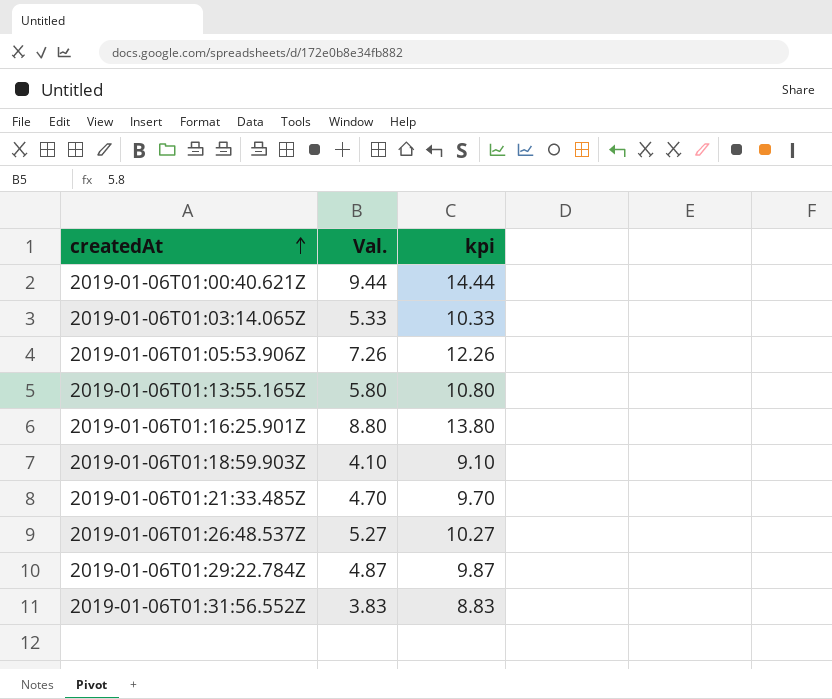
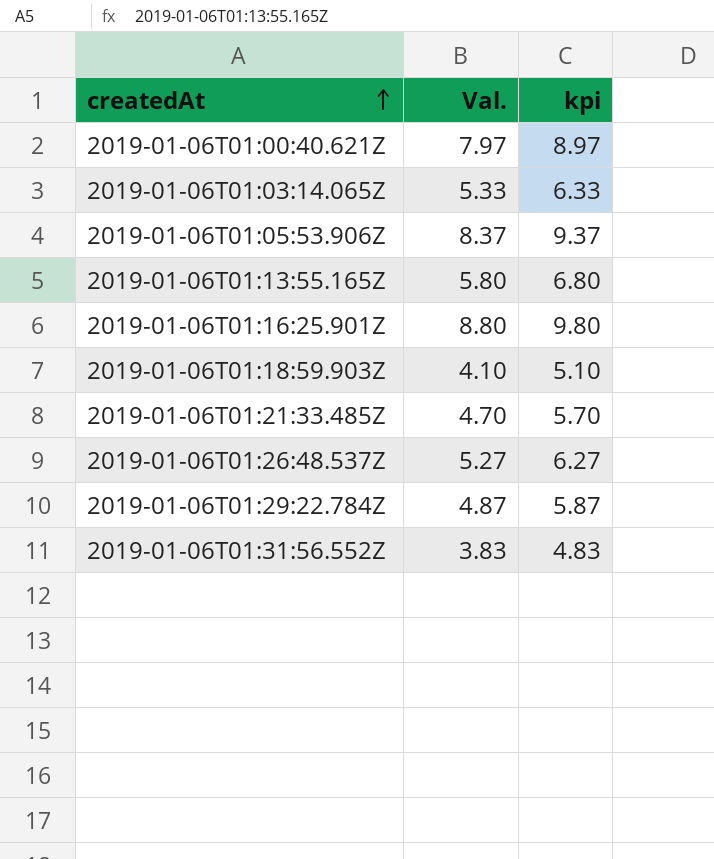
column kpi | formula: [Val.] + 5 -> [Val.] + 1
2019-01-06T01:00:40.621Z | Val.: 9.44 -> 7.97
2019-01-06T01:05:53.906Z | Val.: 7.26 -> 8.37

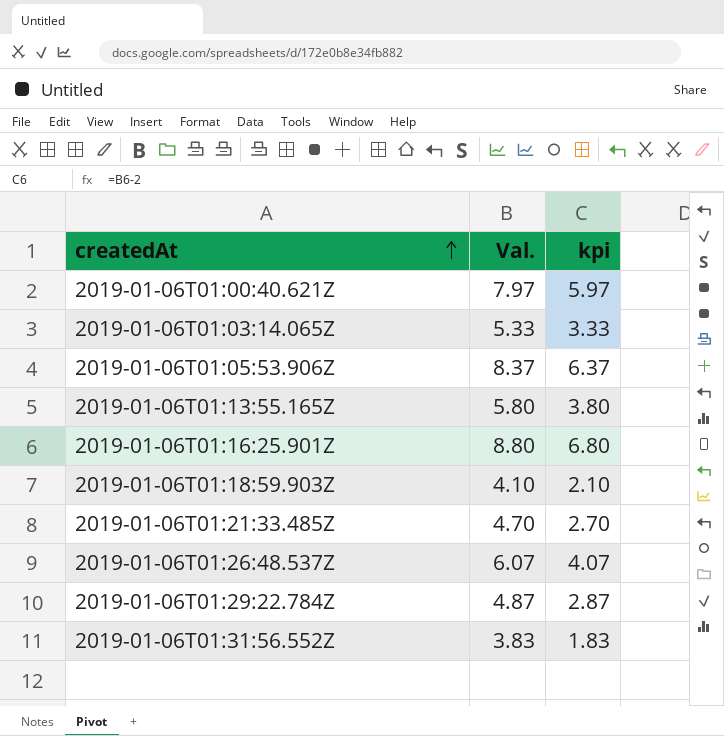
column kpi | formula: [Val.] + 1 -> [Val.] - 2
2019-01-06T01:26:48.537Z | Val.: 5.27 -> 6.07

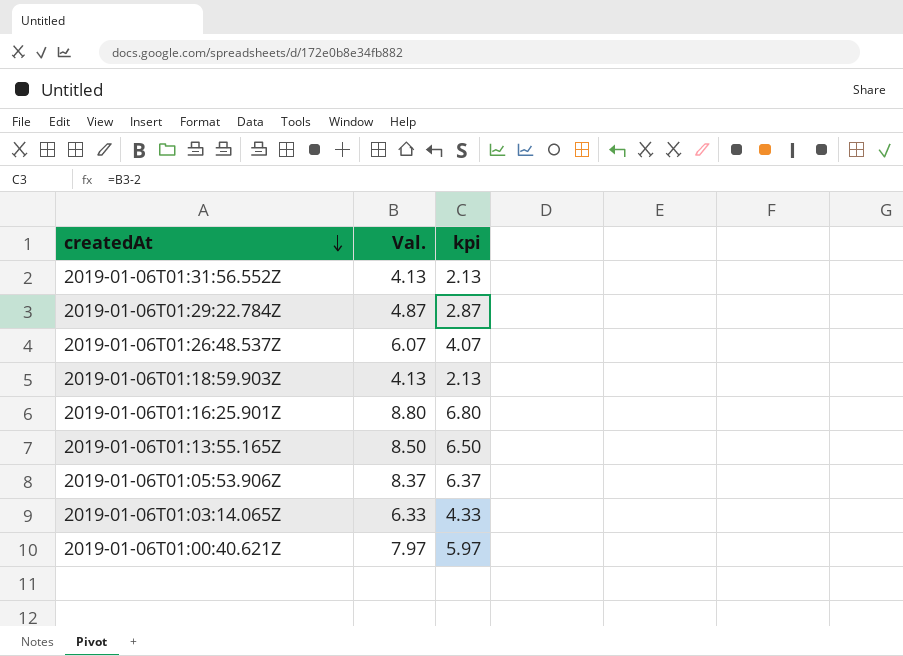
row order: createdAt ascending -> createdAt descending
row 2019-01-06T01:21:33.485Z: 4.70 | 2.70 -> none
2019-01-06T01:31:56.552Z | Val.: 3.83 -> 4.13
2019-01-06T01:31:56.552Z | kpi: 1.83 -> 2.13
2019-01-06T01:18:59.903Z | Val.: 4.10 -> 4.13
2019-01-06T01:18:59.903Z | kpi: 2.10 -> 2.13
2019-01-06T01:13:55.165Z | Val.: 5.80 -> 8.50
2019-01-06T01:13:55.165Z | kpi: 3.80 -> 6.50
2019-01-06T01:03:14.065Z | Val.: 5.33 -> 6.33
2019-01-06T01:03:14.065Z | kpi: 3.33 -> 4.33

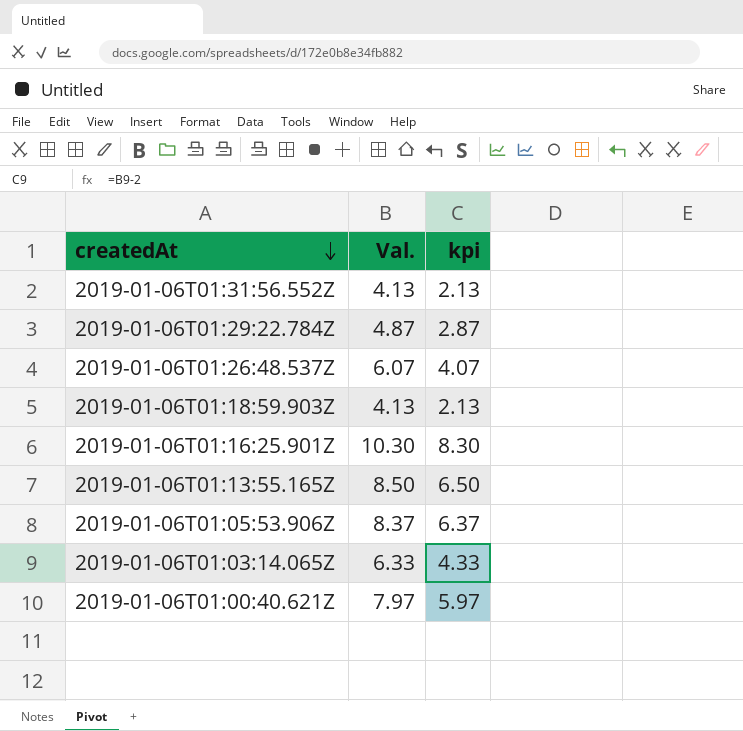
2019-01-06T01:16:25.901Z | Val.: 8.80 -> 10.30
2019-01-06T01:16:25.901Z | kpi: 6.80 -> 8.30

